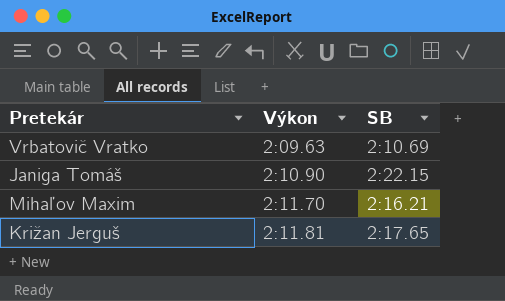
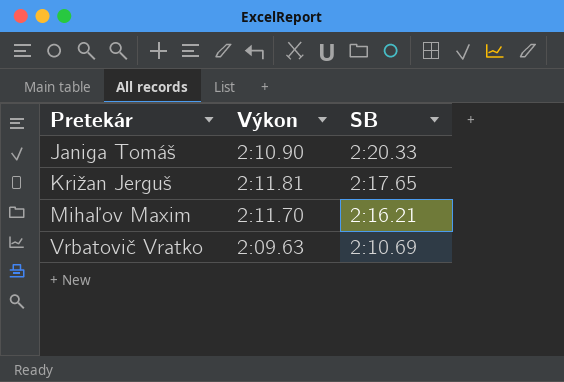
row order: Výkon ascending -> Pretekár ascending
Janiga Tomáš | SB: 2:22.15 -> 2:20.33

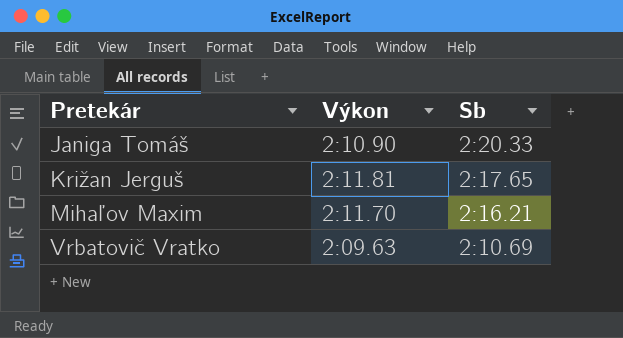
column name: SB -> Sb

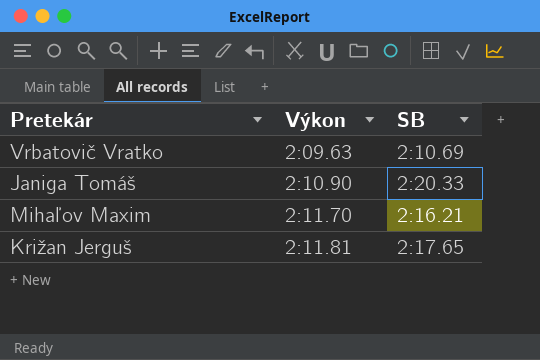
row order: Pretekár ascending -> Výkon ascending
column name: Sb -> SB

